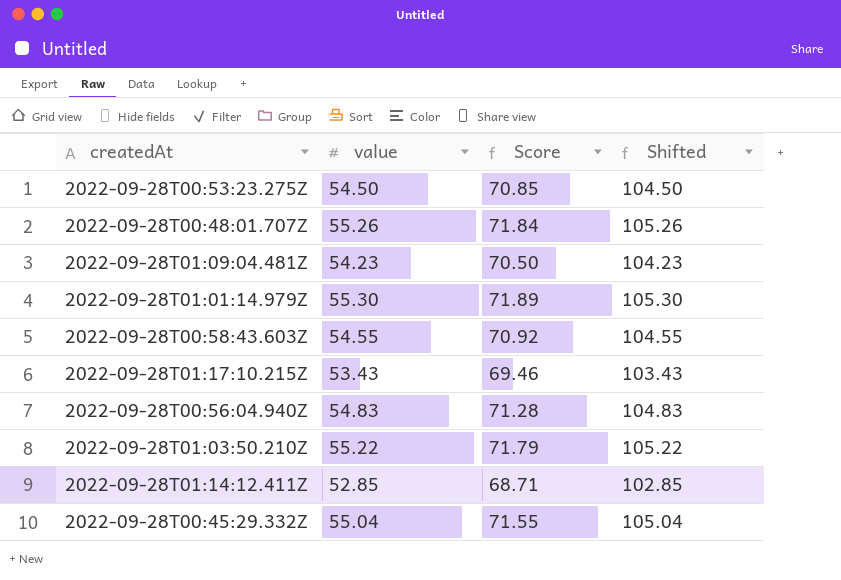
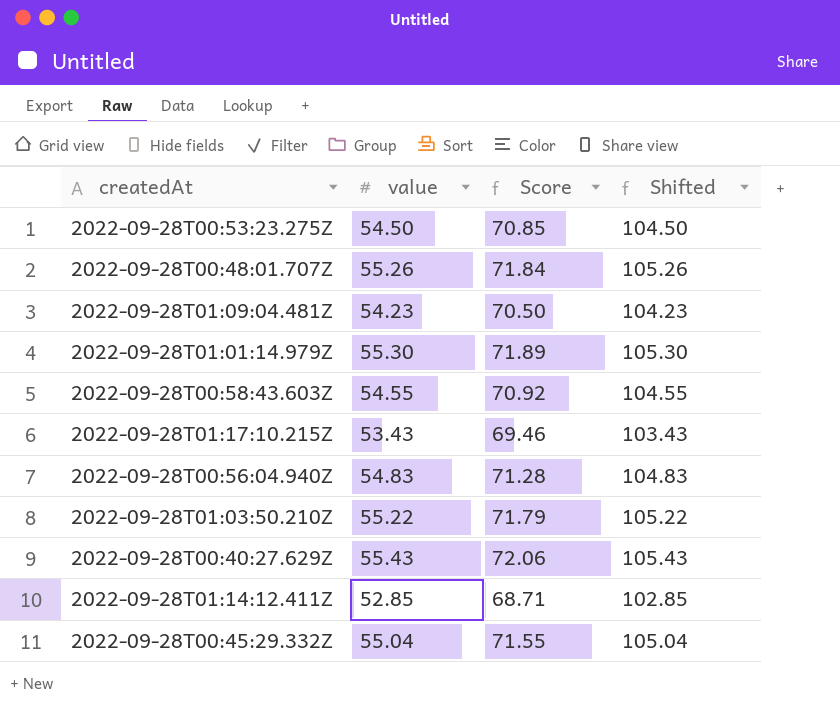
row 2022-09-28T00:40:27.629Z: none -> 55.43 | 72.06 | 105.43

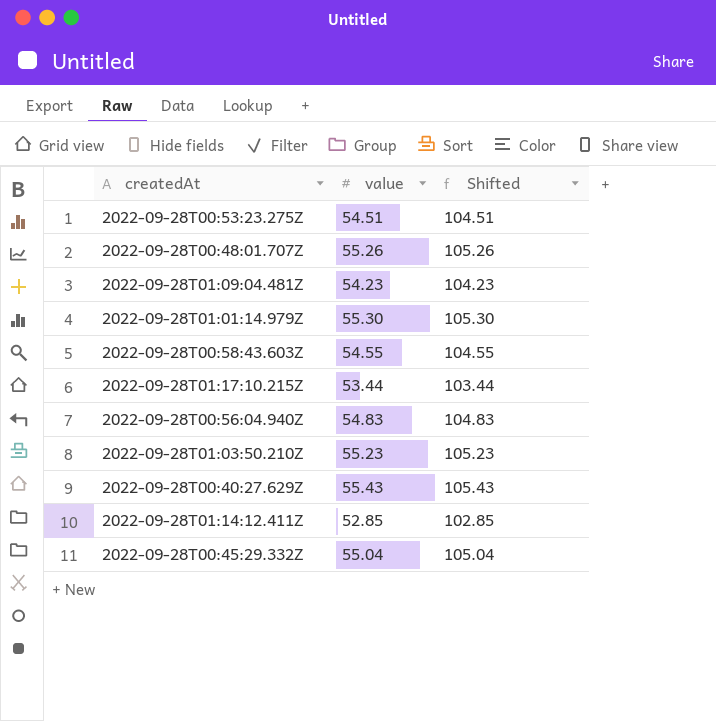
column Score | formula: [value] * 1.3 -> none
2022-09-28T00:53:23.275Z | value: 54.50 -> 54.51
2022-09-28T00:53:23.275Z | Shifted: 104.50 -> 104.51
2022-09-28T01:17:10.215Z | value: 53.43 -> 53.44
2022-09-28T01:17:10.215Z | Shifted: 103.43 -> 103.44
2022-09-28T01:03:50.210Z | value: 55.22 -> 55.23
2022-09-28T01:03:50.210Z | Shifted: 105.22 -> 105.23

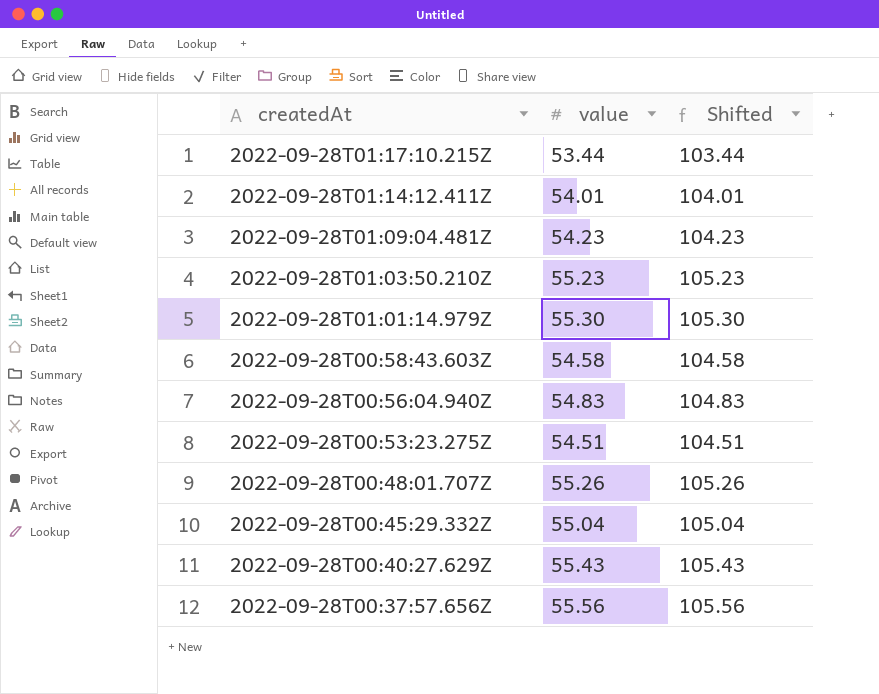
row order: none -> createdAt descending
2022-09-28T01:14:12.411Z | value: 52.85 -> 54.01
2022-09-28T01:14:12.411Z | Shifted: 102.85 -> 104.01
2022-09-28T00:58:43.603Z | value: 54.55 -> 54.58
2022-09-28T00:58:43.603Z | Shifted: 104.55 -> 104.58
row 2022-09-28T00:37:57.656Z: none -> 55.56 | 105.56

